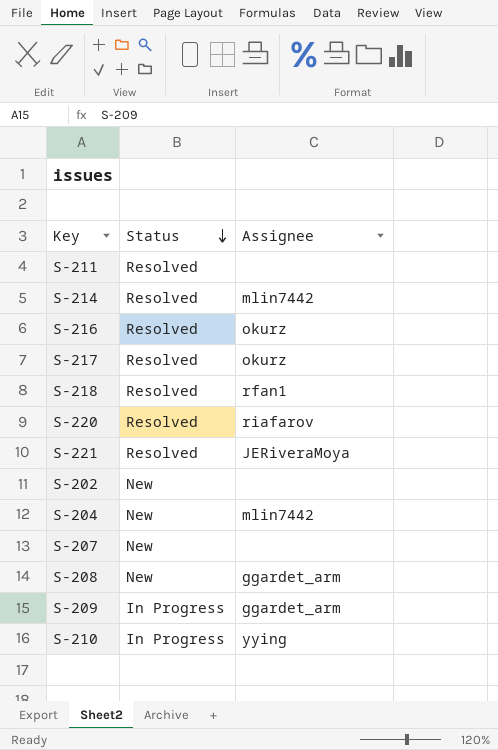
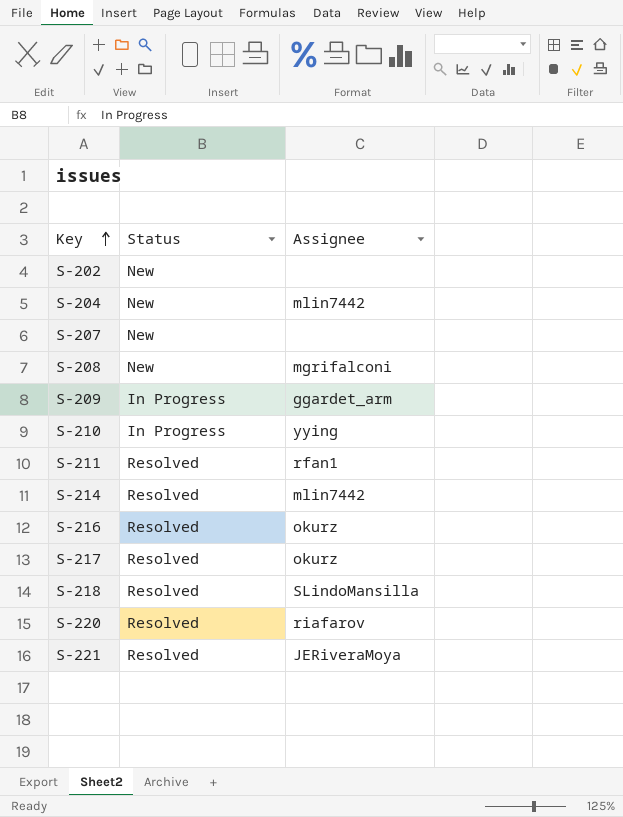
row order: Status descending -> Key ascending
S-208 | Assignee: ggardet_arm -> mgrifalconi
S-211 | Assignee: none -> rfan1
S-218 | Assignee: rfan1 -> SLindoMansilla

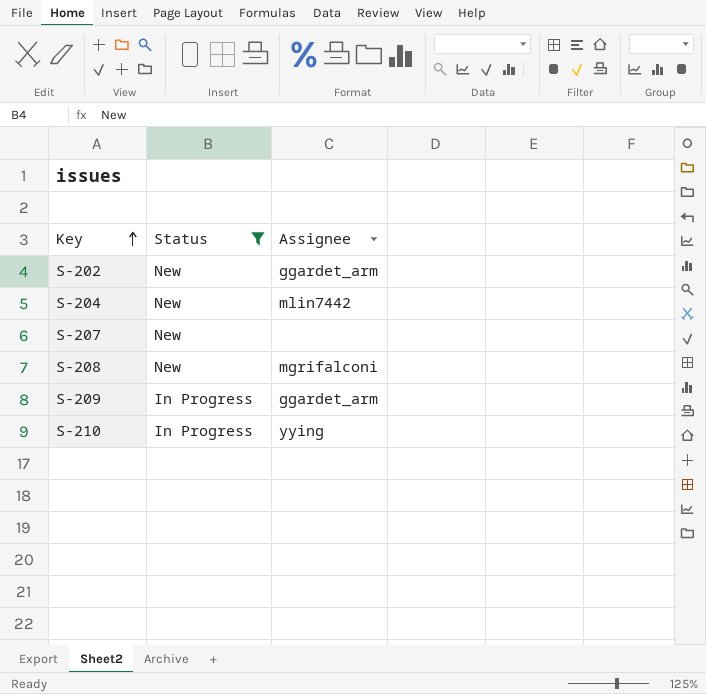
filter: none -> Status != Resolved
S-202 | Assignee: none -> ggardet_arm

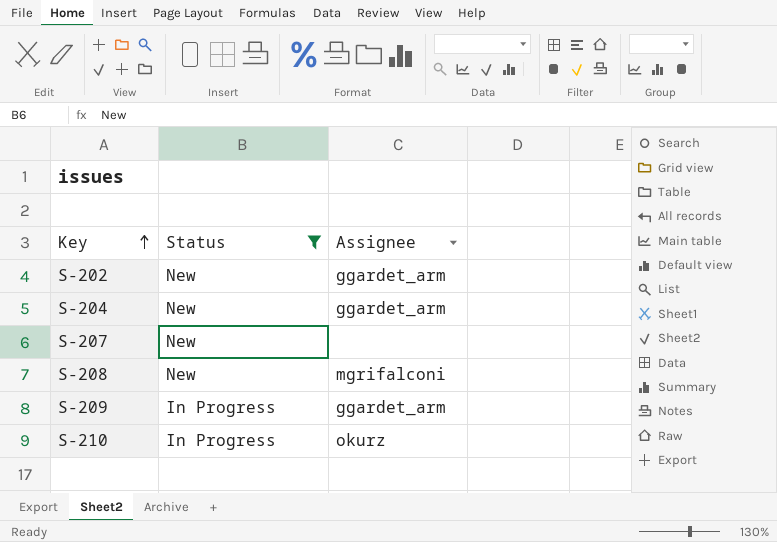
S-204 | Assignee: mlin7442 -> ggardet_arm
S-210 | Assignee: yying -> okurz

